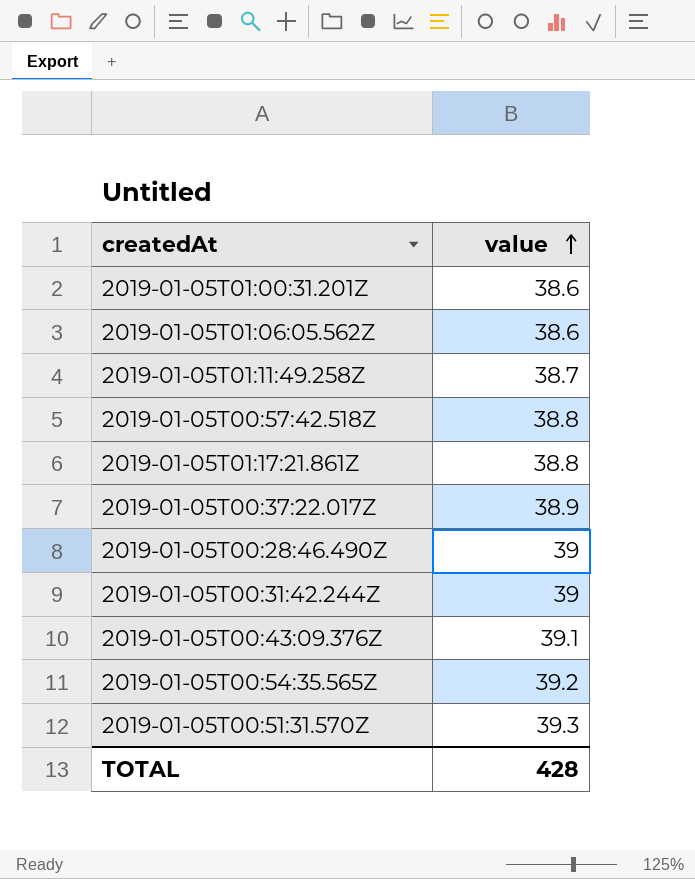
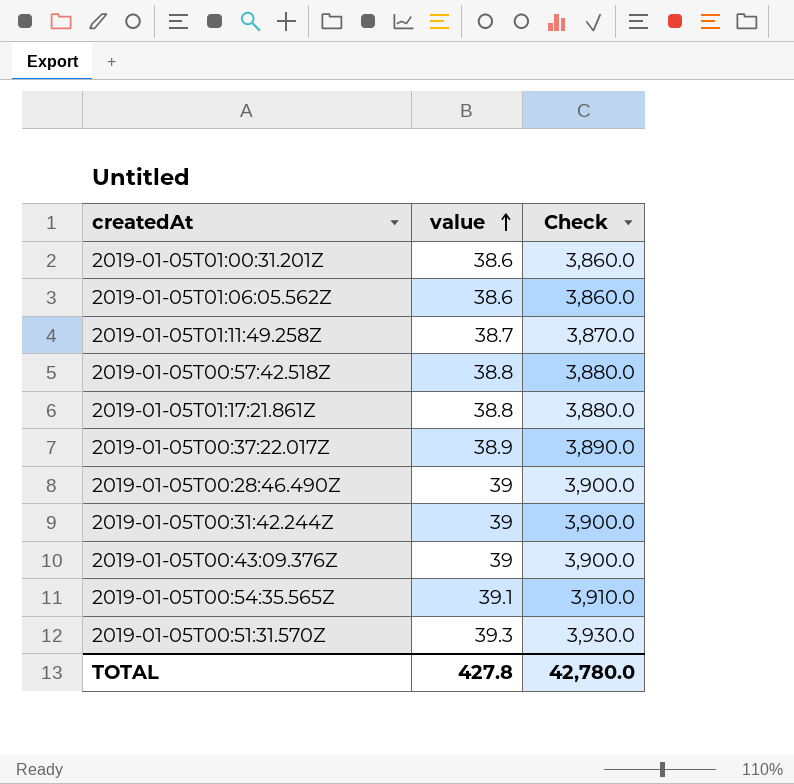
column Check | formula: none -> [value] * 100
2019-01-05T00:43:09.376Z | value: 39.1 -> 39
2019-01-05T00:54:35.565Z | value: 39.2 -> 39.1
TOTAL | value: 428 -> 427.8

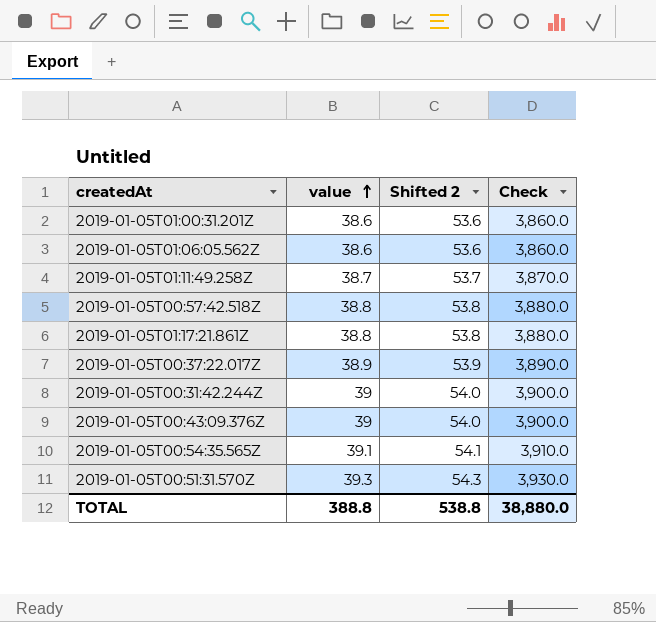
column Shifted 2 | formula: none -> [value] + 15
row 2019-01-05T00:28:46.490Z: 39 | 3,900.0 -> none
TOTAL | value: 427.8 -> 388.8
TOTAL | Check: 42,780.0 -> 38,880.0

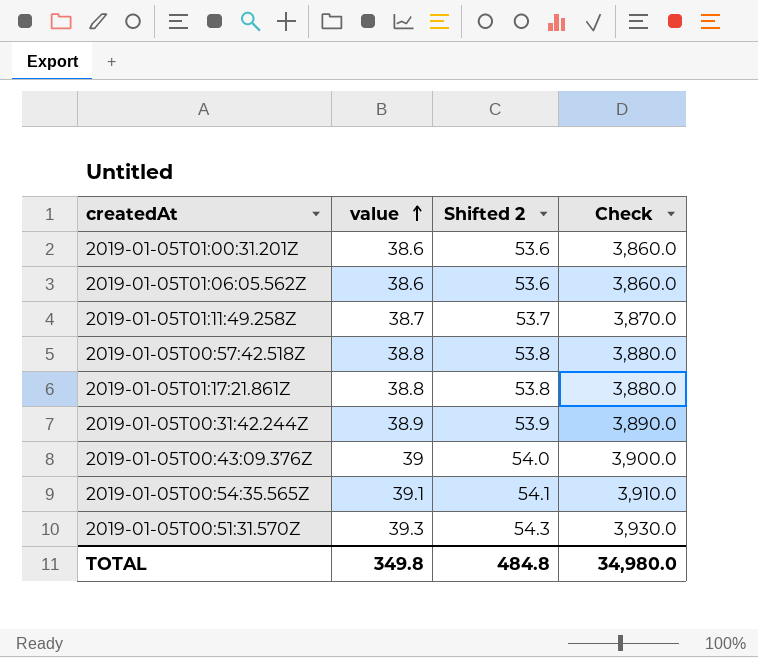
row 2019-01-05T00:37:22.017Z: 38.9 | 53.9 | 3,890.0 -> none
2019-01-05T00:31:42.244Z | value: 39 -> 38.9
2019-01-05T00:31:42.244Z | Shifted 2: 54.0 -> 53.9
2019-01-05T00:31:42.244Z | Check: 3,900.0 -> 3,890.0
TOTAL | value: 388.8 -> 349.8
TOTAL | Shifted 2: 538.8 -> 484.8
TOTAL | Check: 38,880.0 -> 34,980.0

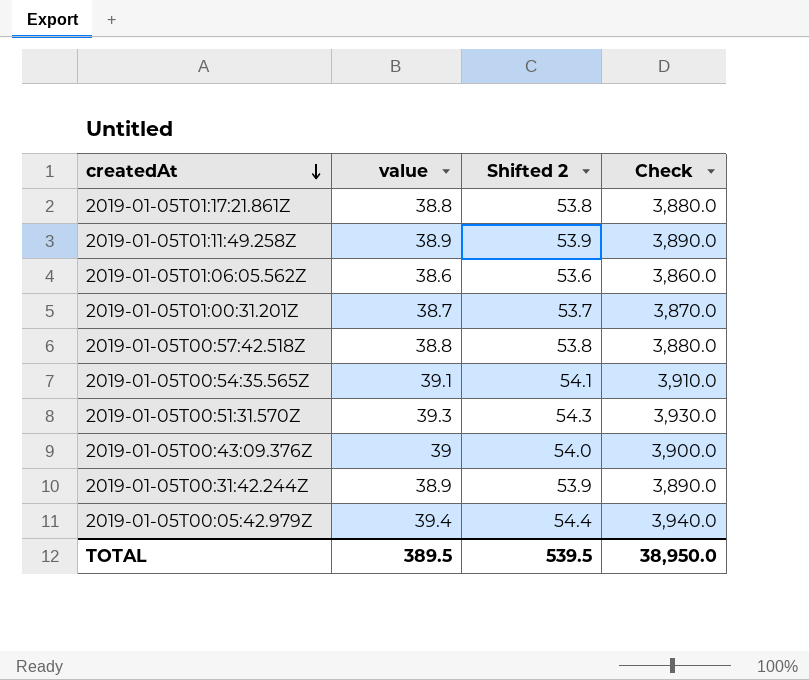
row order: value ascending -> createdAt descending
2019-01-05T01:11:49.258Z | value: 38.7 -> 38.9
2019-01-05T01:11:49.258Z | Shifted 2: 53.7 -> 53.9
2019-01-05T01:11:49.258Z | Check: 3,870.0 -> 3,890.0
2019-01-05T01:00:31.201Z | value: 38.6 -> 38.7
2019-01-05T01:00:31.201Z | Shifted 2: 53.6 -> 53.7
2019-01-05T01:00:31.201Z | Check: 3,860.0 -> 3,870.0
row 2019-01-05T00:05:42.979Z: none -> 39.4 | 54.4 | 3,940.0
TOTAL | value: 349.8 -> 389.5
TOTAL | Shifted 2: 484.8 -> 539.5
TOTAL | Check: 34,980.0 -> 38,950.0

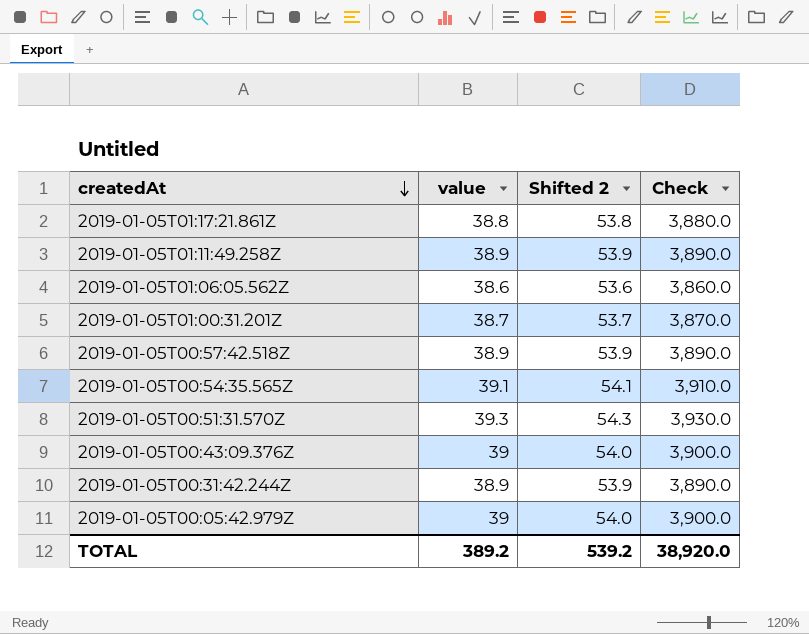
2019-01-05T00:57:42.518Z | value: 38.8 -> 38.9
2019-01-05T00:57:42.518Z | Shifted 2: 53.8 -> 53.9
2019-01-05T00:57:42.518Z | Check: 3,880.0 -> 3,890.0
2019-01-05T00:05:42.979Z | value: 39.4 -> 39
2019-01-05T00:05:42.979Z | Shifted 2: 54.4 -> 54.0
2019-01-05T00:05:42.979Z | Check: 3,940.0 -> 3,900.0
TOTAL | value: 389.5 -> 389.2
TOTAL | Shifted 2: 539.5 -> 539.2
TOTAL | Check: 38,950.0 -> 38,920.0

